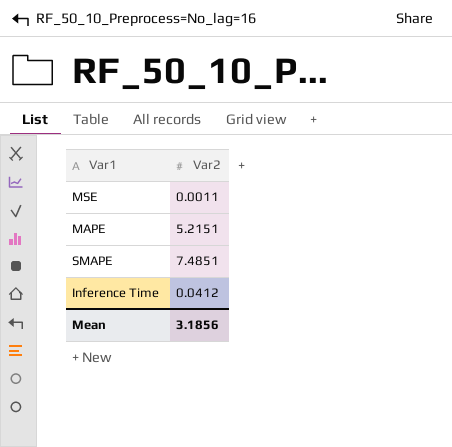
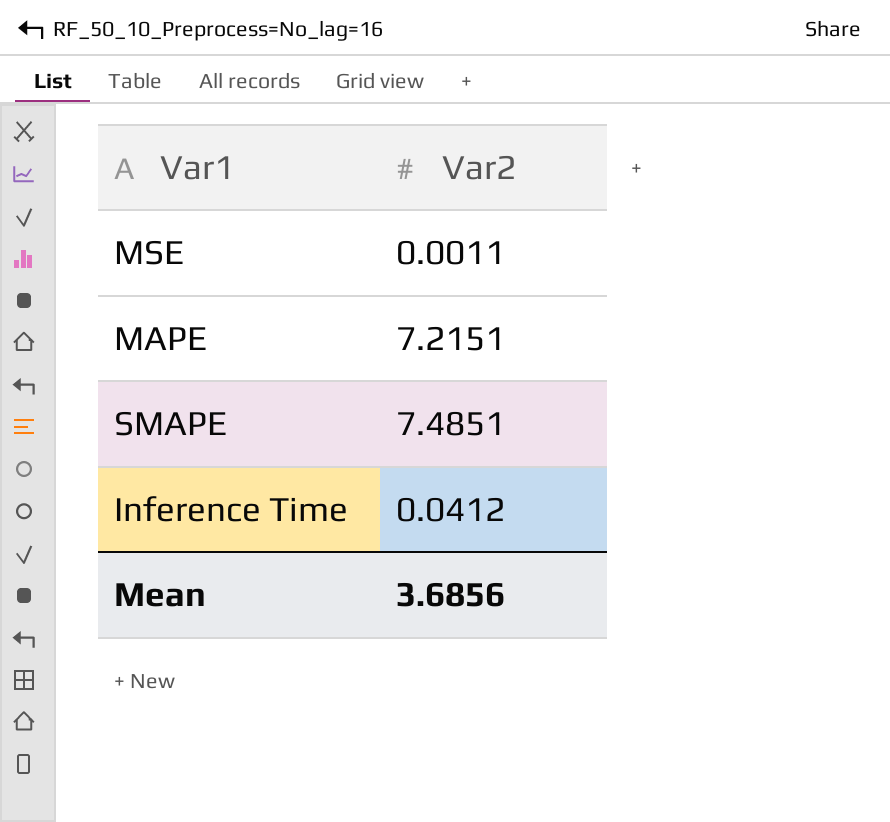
MAPE | Var2: 5.2151 -> 7.2151
Mean | Var2: 3.1856 -> 3.6856

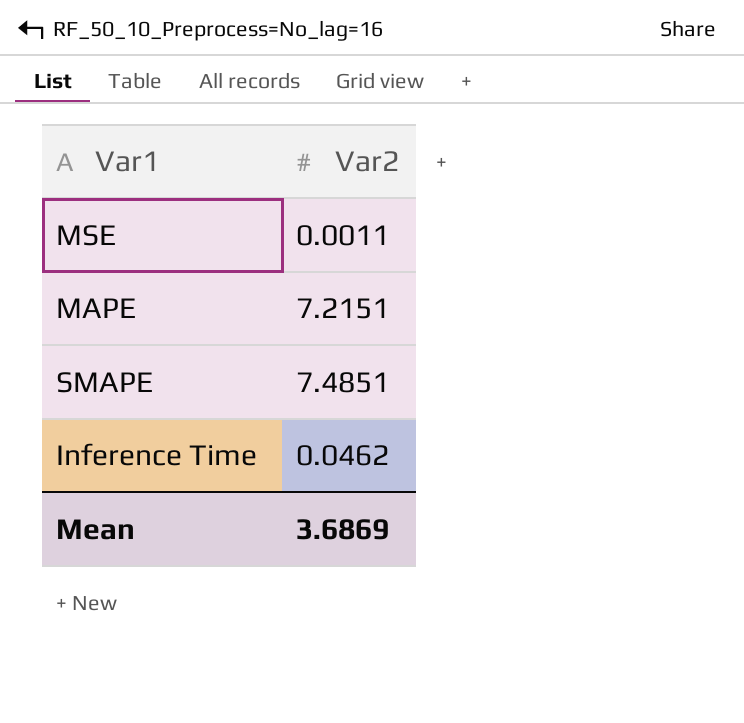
Inference Time | Var2: 0.0412 -> 0.0462
Mean | Var2: 3.6856 -> 3.6869

